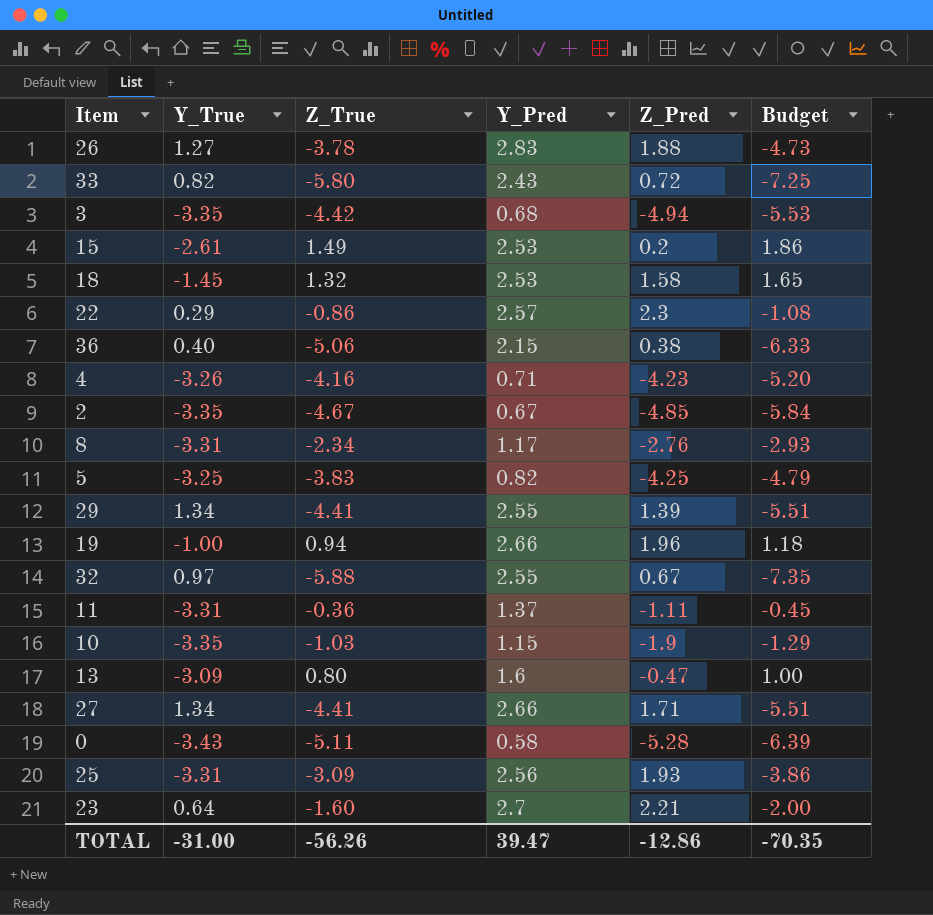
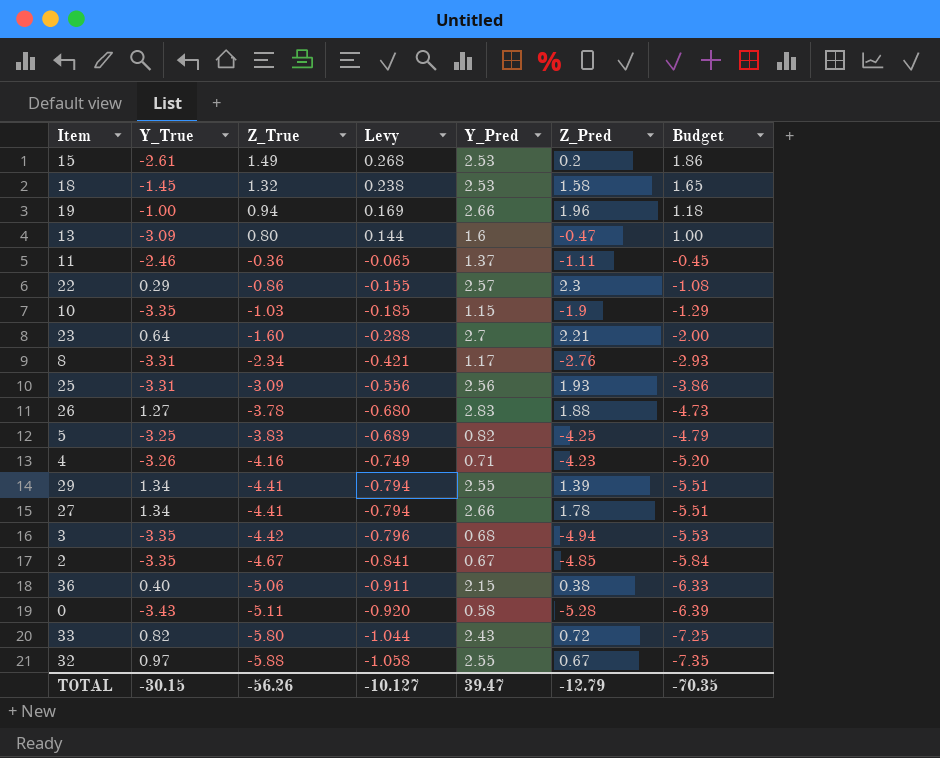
row order: none -> Z_True descending
column Levy | formula: none -> [Z_True] * 0.18
11 | Y_True: -3.31 -> -2.46
27 | Z_Pred: 1.71 -> 1.78
TOTAL | Y_True: -31.00 -> -30.15
TOTAL | Z_Pred: -12.86 -> -12.79

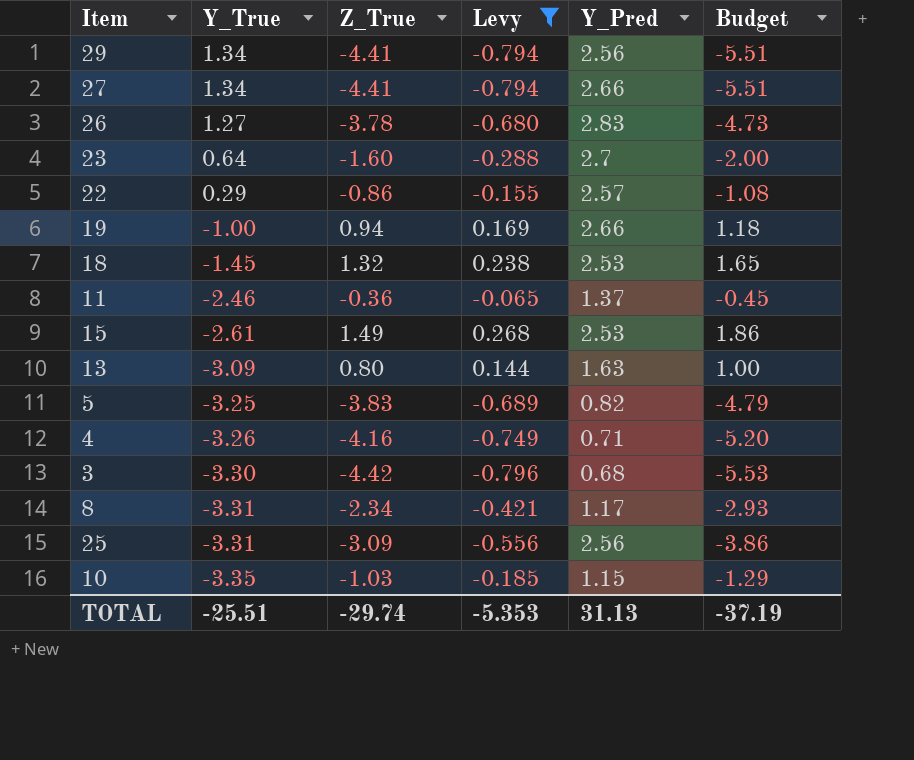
filter: none -> Levy >= -0.796
row order: Z_True descending -> Y_True descending
column Z_Pred | position: 6 -> none
29 | Y_Pred: 2.55 -> 2.56
13 | Y_Pred: 1.6 -> 1.63
3 | Y_True: -3.35 -> -3.30
TOTAL | Y_True: -30.15 -> -25.51
TOTAL | Z_True: -56.26 -> -29.74
TOTAL | Levy: -10.127 -> -5.353
TOTAL | Y_Pred: 39.47 -> 31.13
TOTAL | Budget: -70.35 -> -37.19

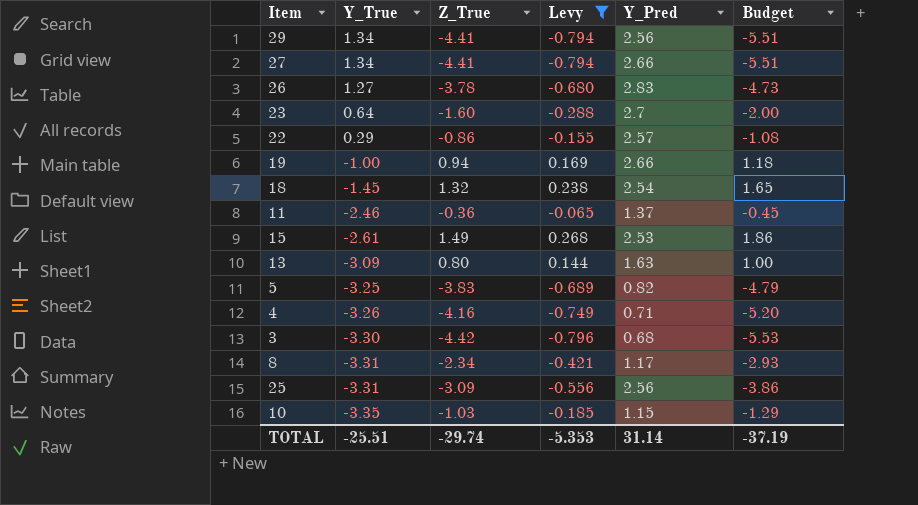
18 | Y_Pred: 2.53 -> 2.54
TOTAL | Y_Pred: 31.13 -> 31.14

